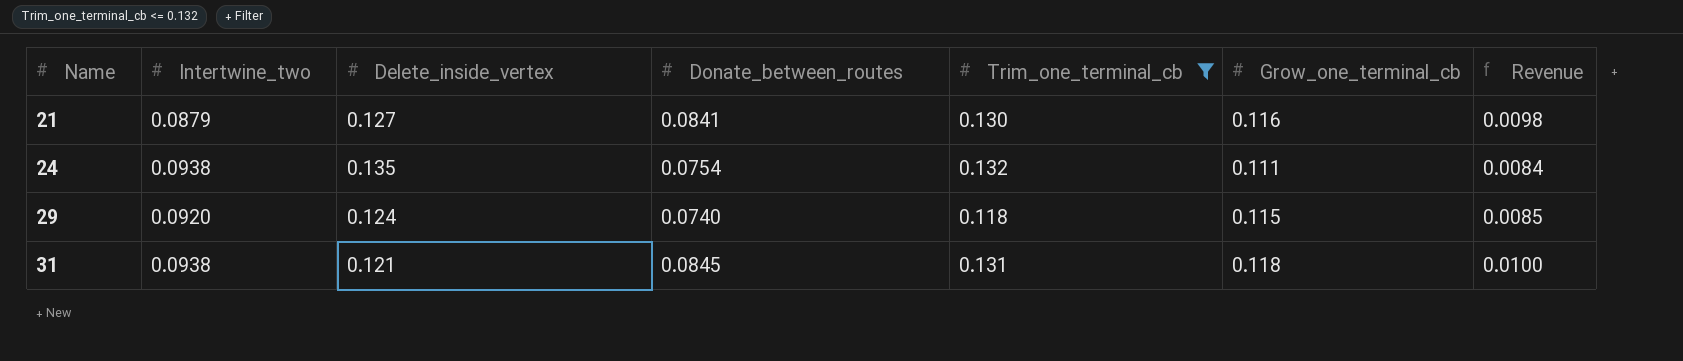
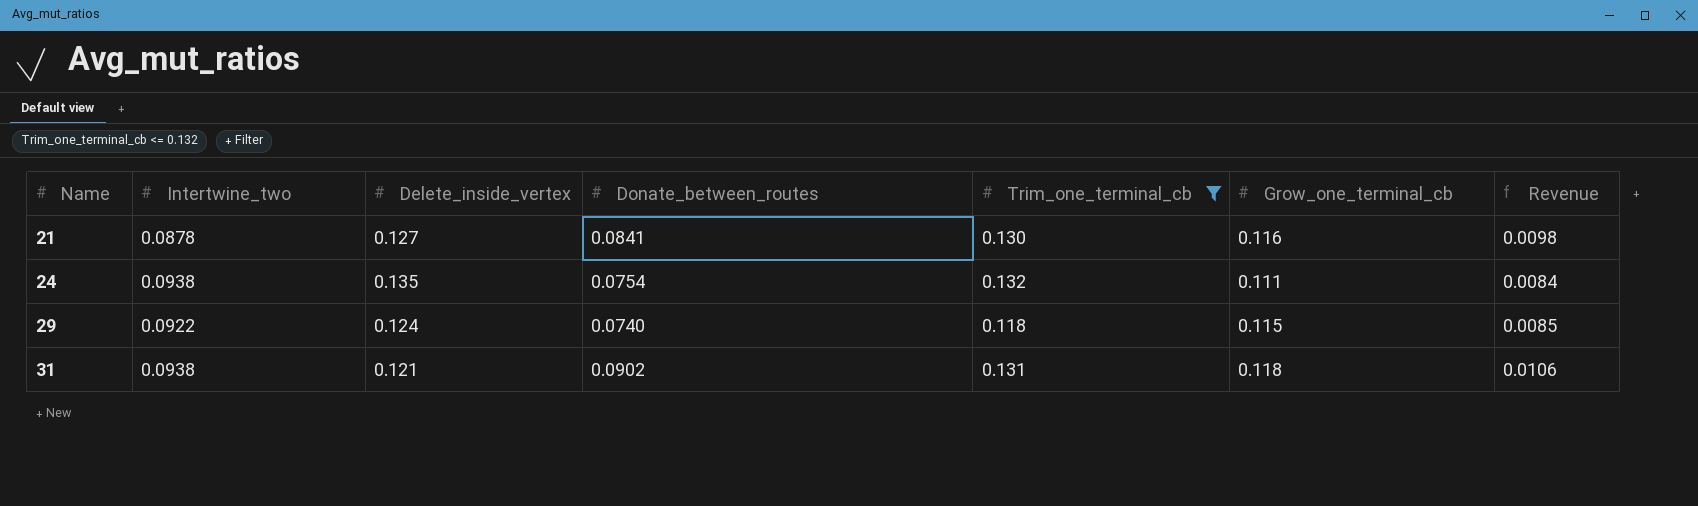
21 | Intertwine_two: 0.0879 -> 0.0878
29 | Intertwine_two: 0.0920 -> 0.0922
31 | Donate_between_routes: 0.0845 -> 0.0902
31 | Revenue: 0.0100 -> 0.0106

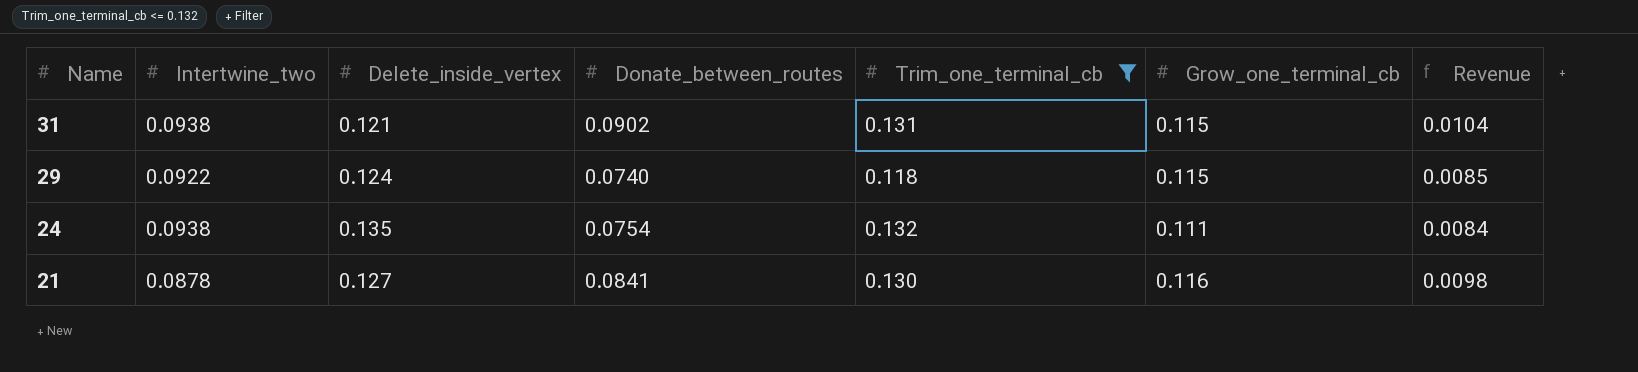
row order: Name ascending -> Name descending
31 | Grow_one_terminal_cb: 0.118 -> 0.115
31 | Revenue: 0.0106 -> 0.0104

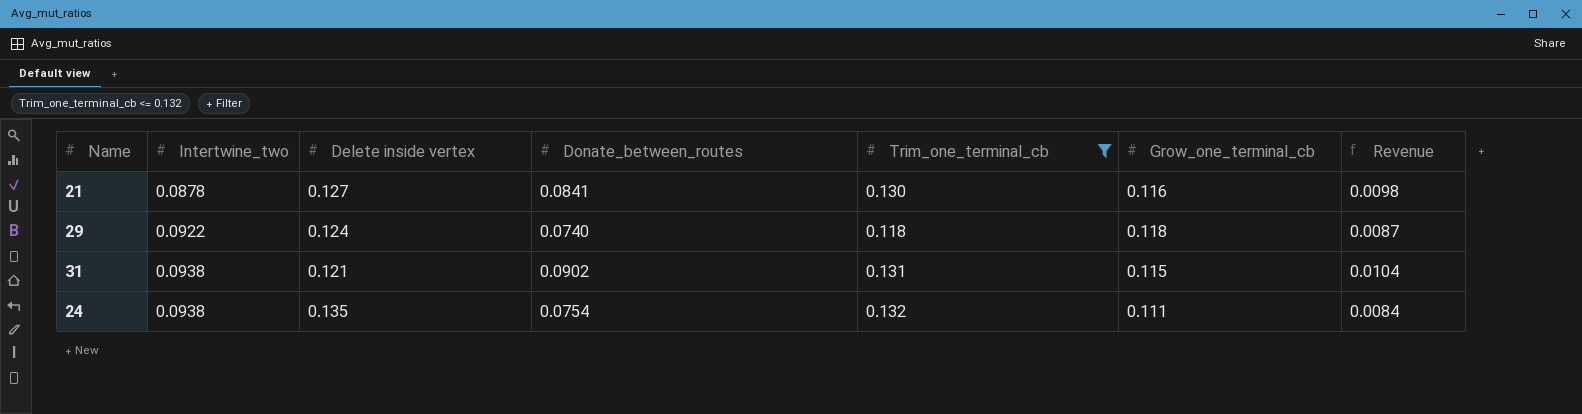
row order: Name descending -> Intertwine_two ascending
column name: Delete_inside_vertex -> Delete inside vertex
29 | Grow_one_terminal_cb: 0.115 -> 0.118
29 | Revenue: 0.0085 -> 0.0087

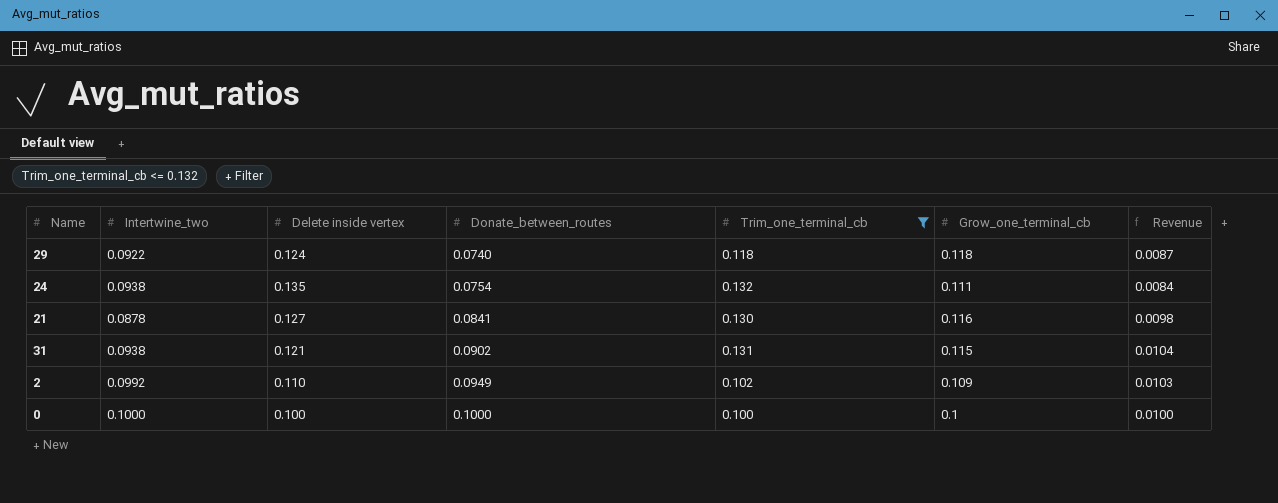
row order: Intertwine_two ascending -> Donate_between_routes ascending
row 2: none -> 0.0992 | 0.110 | 0.0949 | 0.102 | 0.109 | 0.0103
row 0: none -> 0.1000 | 0.100 | 0.1000 | 0.100 | 0.1 | 0.0100

